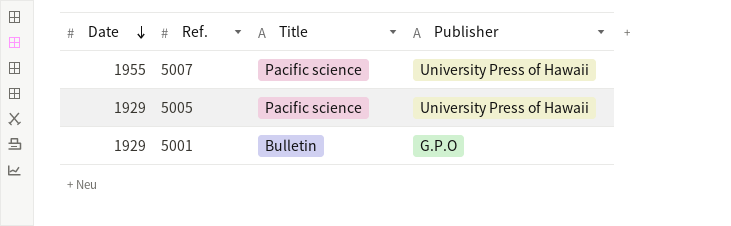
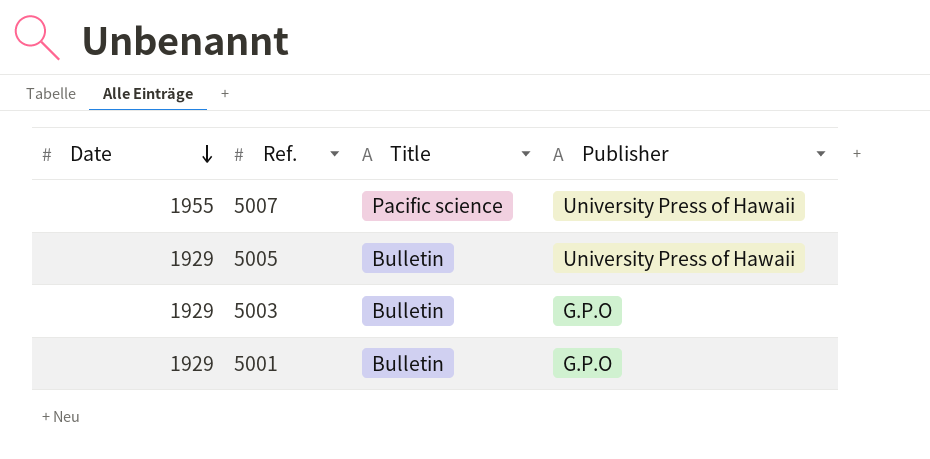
5005 | Title: Pacific science -> Bulletin
row 5003: none -> 1929 | Bulletin | G.P.O

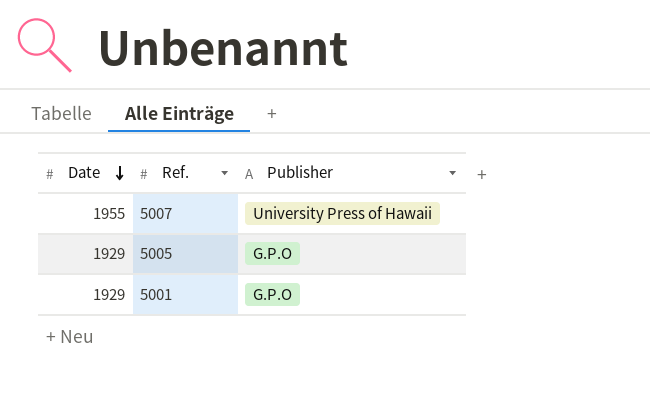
column Title | position: 3 -> none
row 5003: 1929 | Bulletin | G.P.O -> none
5005 | Publisher: University Press of Hawaii -> G.P.O

